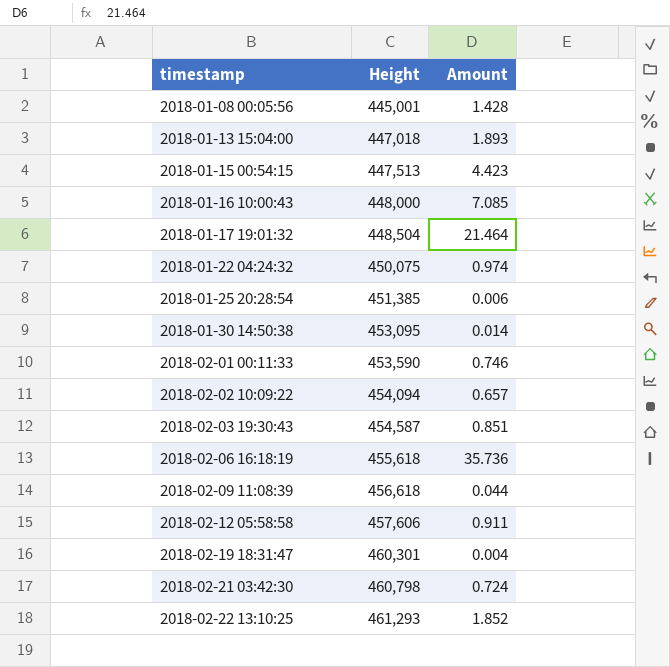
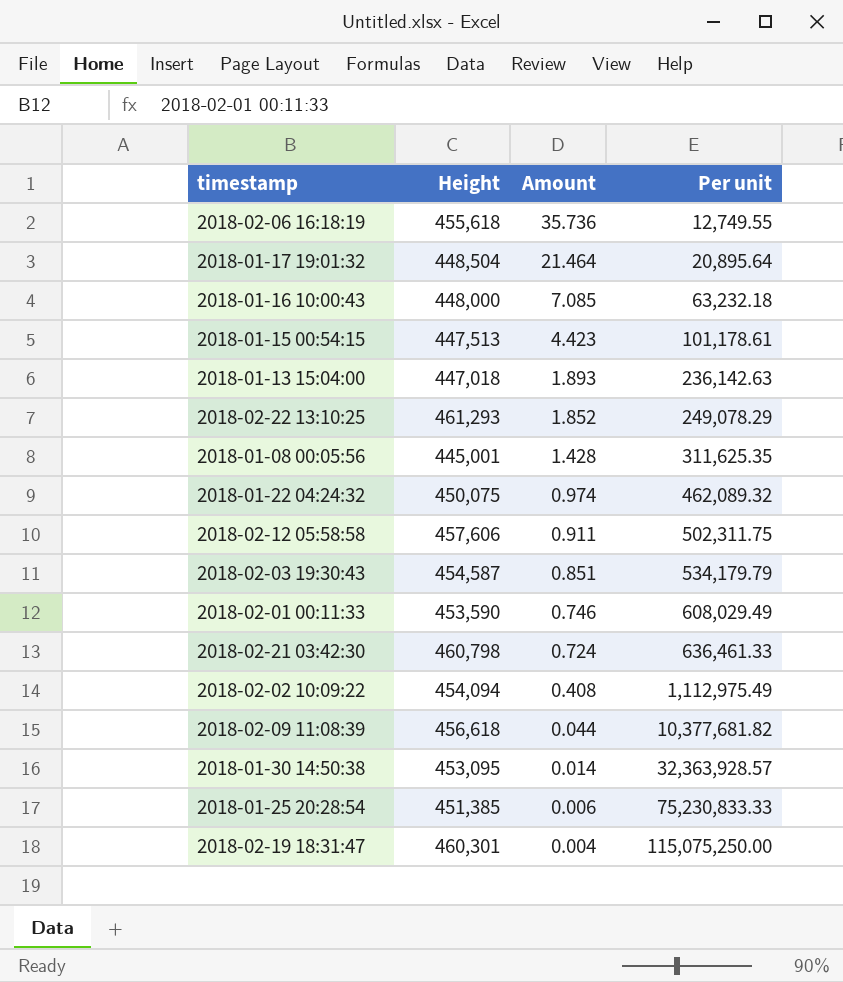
row order: timestamp ascending -> Amount descending
column Per unit | formula: none -> [Height] / [Amount]
2018-02-02 10:09:22 | Amount: 0.657 -> 0.408

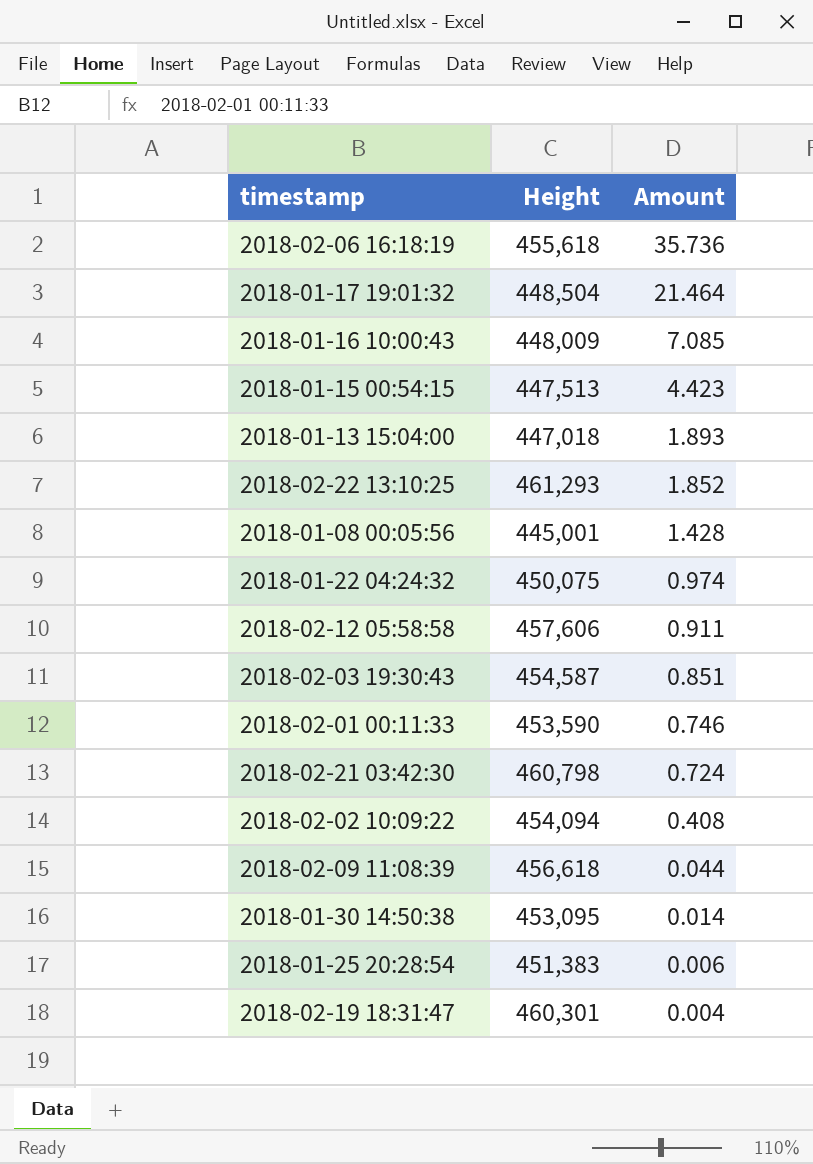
column Per unit | formula: [Height] / [Amount] -> none
2018-01-16 10:00:43 | Height: 448,000 -> 448,009
2018-01-25 20:28:54 | Height: 451,385 -> 451,383

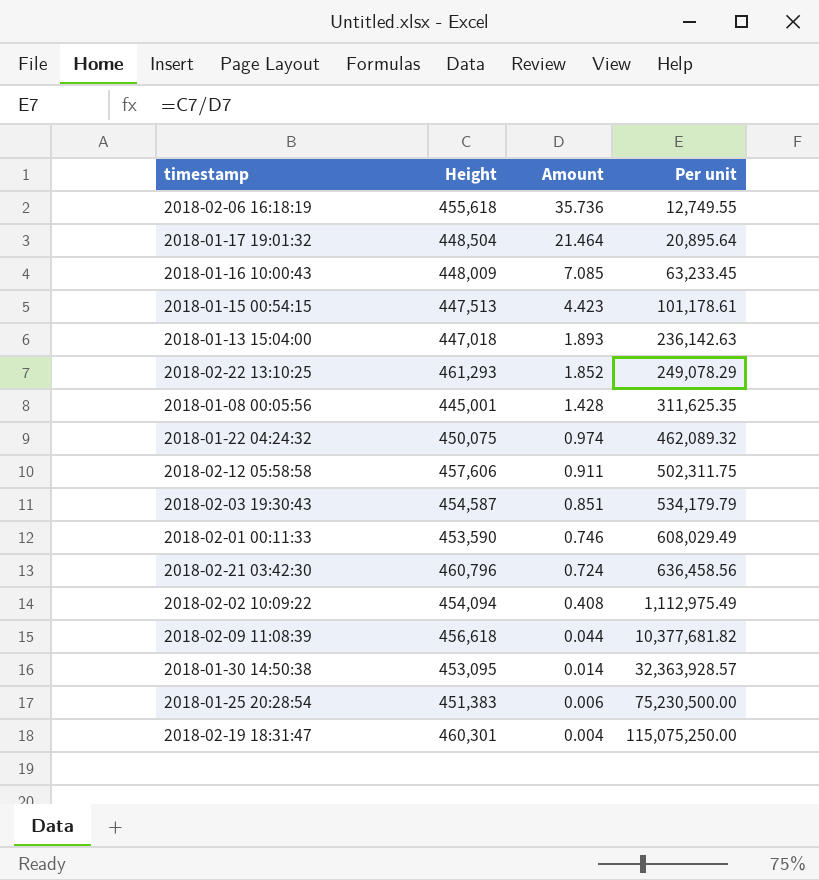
column Per unit | formula: none -> [Height] / [Amount]
2018-02-21 03:42:30 | Height: 460,798 -> 460,796

